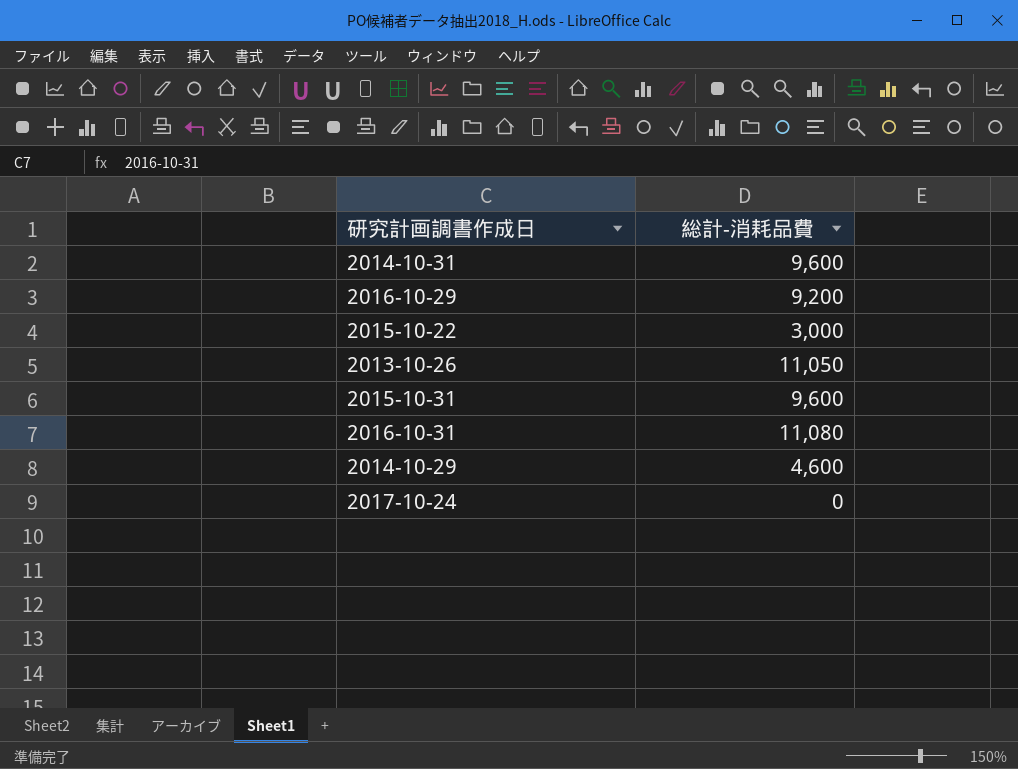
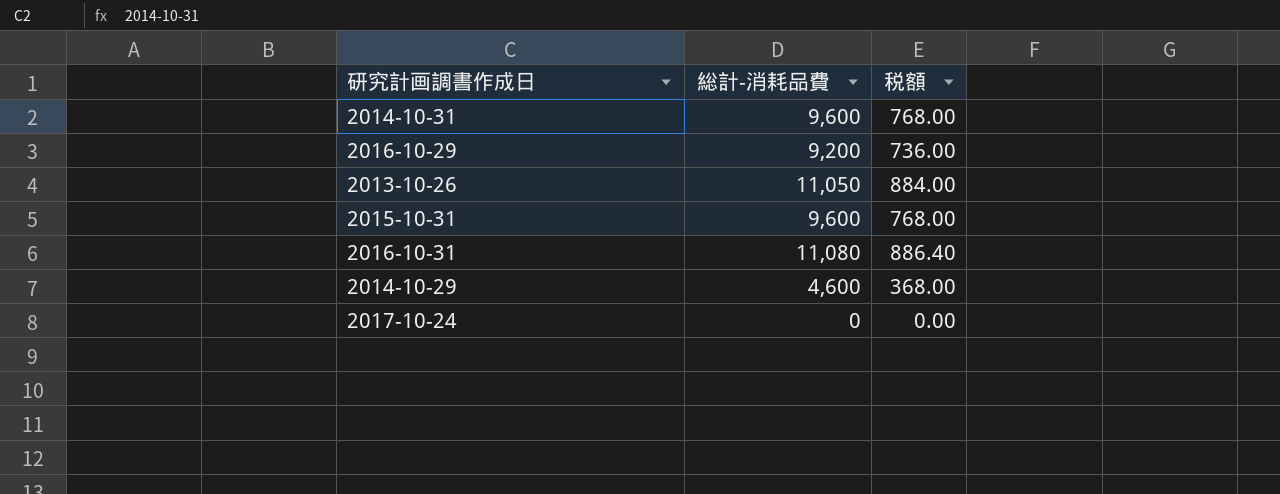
column 税額 | formula: none -> [総計-消耗品費] * 0.08
row 2015-10-22: 3,000 -> none

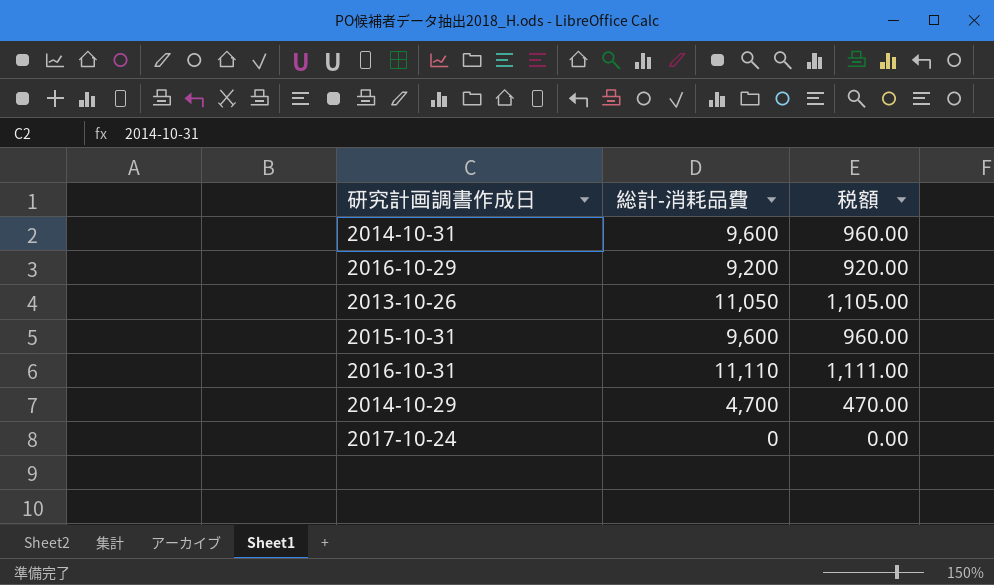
column 税額 | formula: [総計-消耗品費] * 0.08 -> [総計-消耗品費] * 0.1
2016-10-31 | 総計-消耗品費: 11,080 -> 11,110
2014-10-29 | 総計-消耗品費: 4,600 -> 4,700

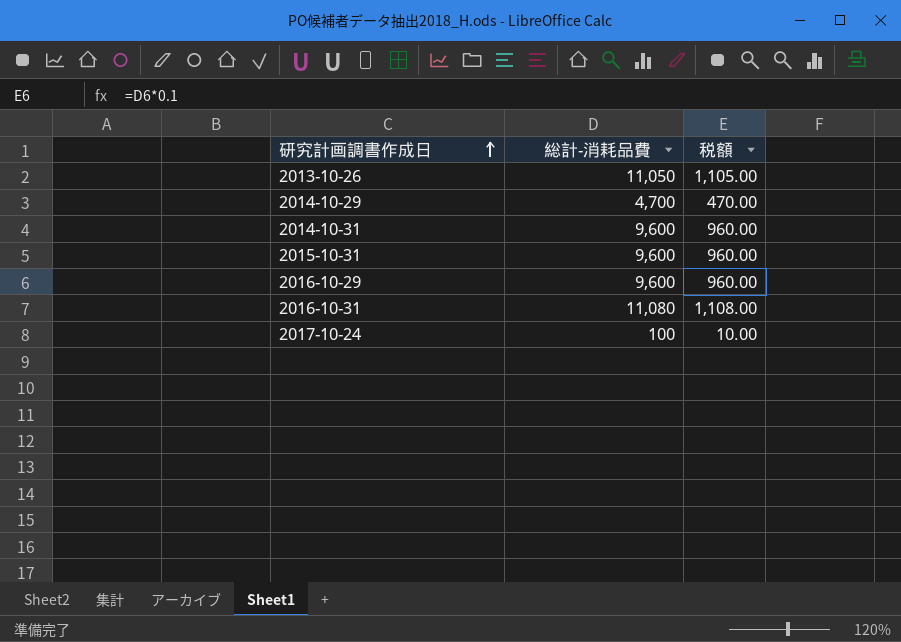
row order: none -> 研究計画調書作成日 ascending
2016-10-29 | 総計-消耗品費: 9,200 -> 9,600
2016-10-29 | 税額: 920.00 -> 960.00
2016-10-31 | 総計-消耗品費: 11,110 -> 11,080
2016-10-31 | 税額: 1,111.00 -> 1,108.00
2017-10-24 | 総計-消耗品費: 0 -> 100
2017-10-24 | 税額: 0.00 -> 10.00

